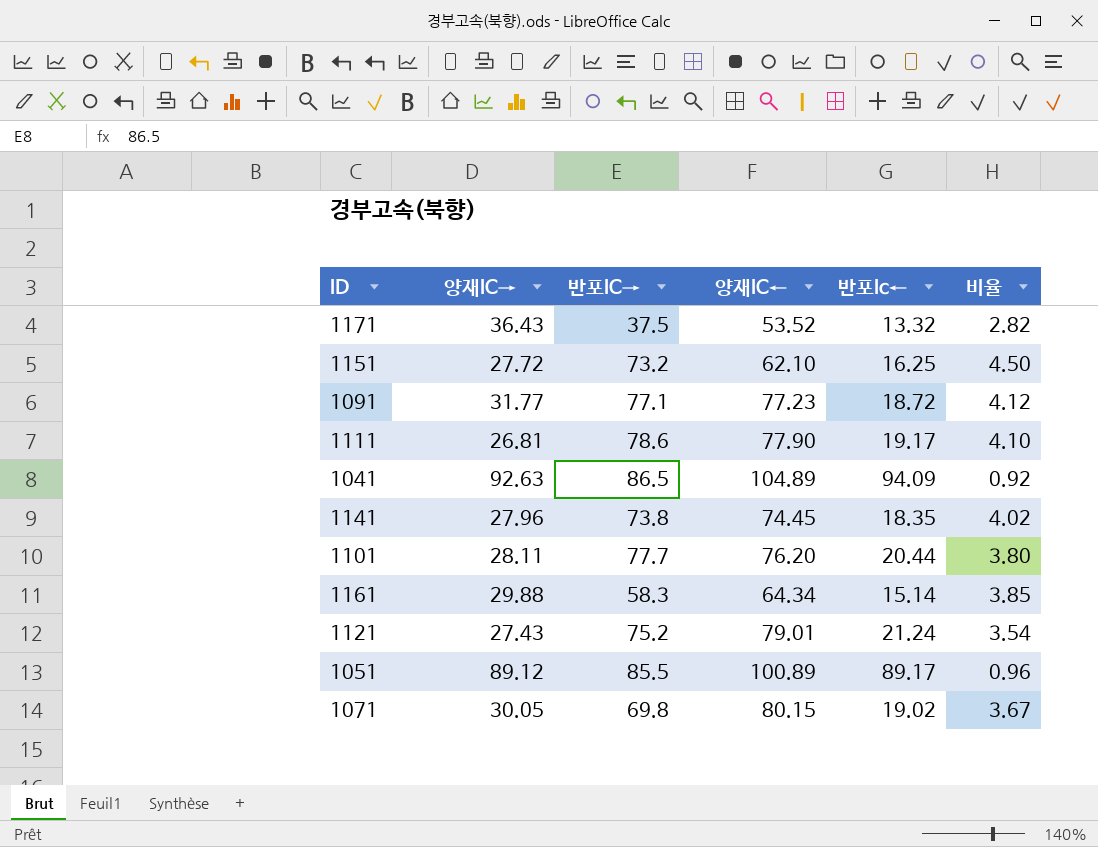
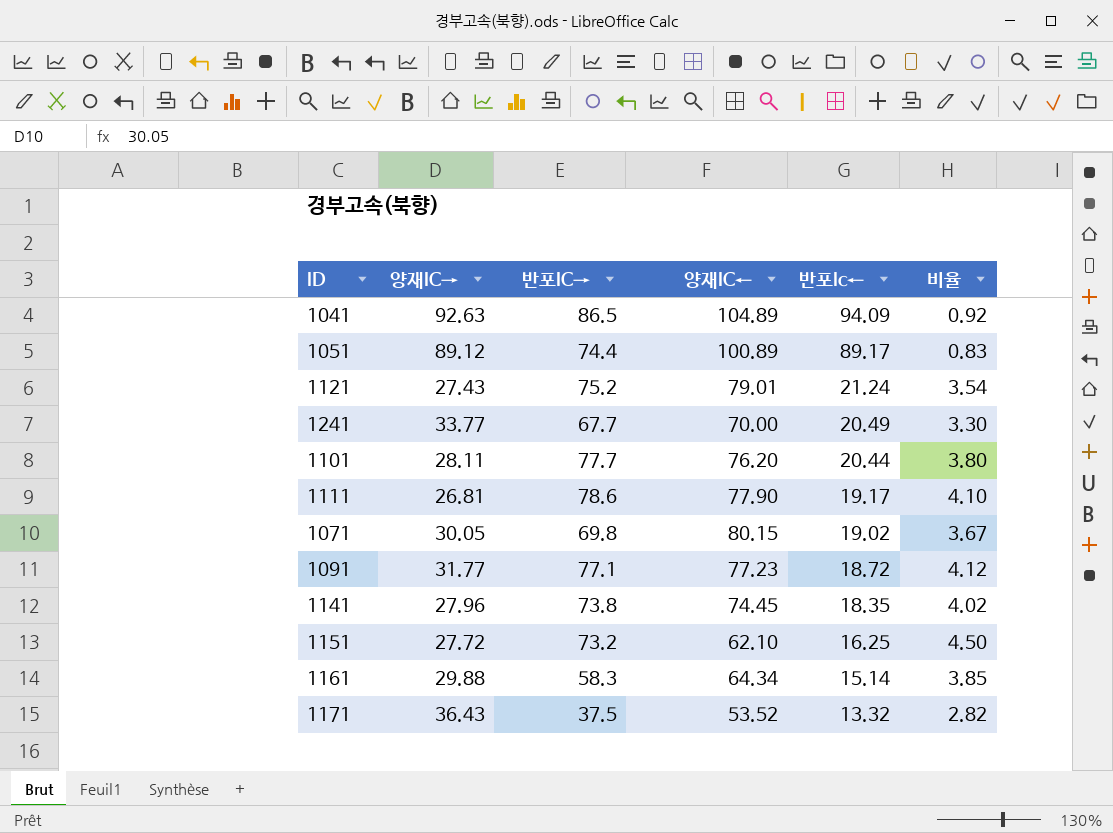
row order: none -> 반포Ic← descending
1051 | 반포IC→: 85.5 -> 74.4
1051 | 비율: 0.96 -> 0.83
row 1241: none -> 33.77 | 67.7 | 70.00 | 20.49 | 3.30

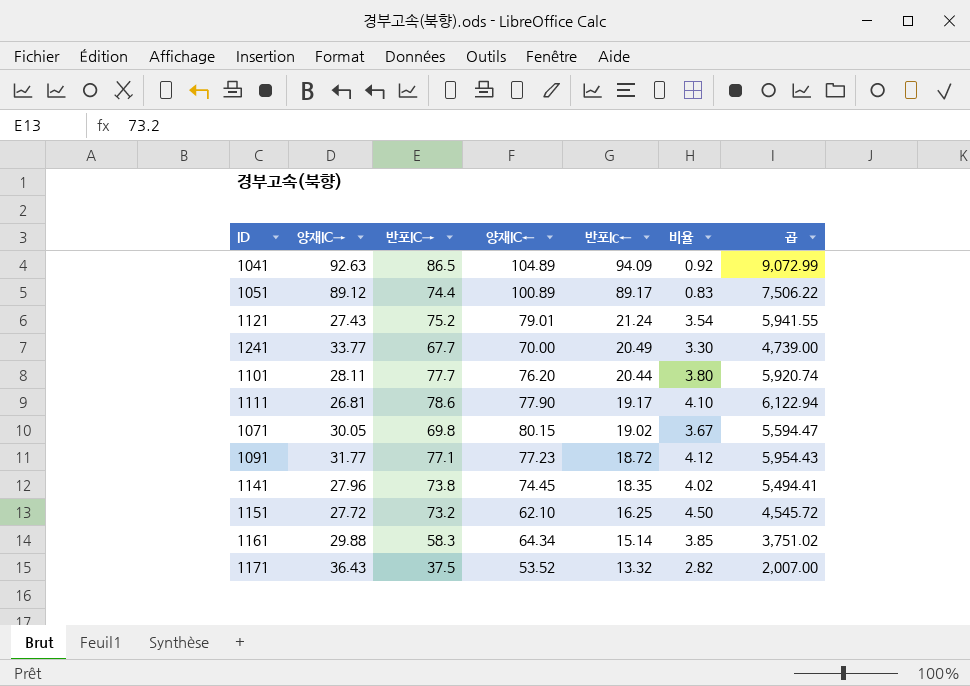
column 곱 | formula: none -> [반포IC→] * [양재IC←]

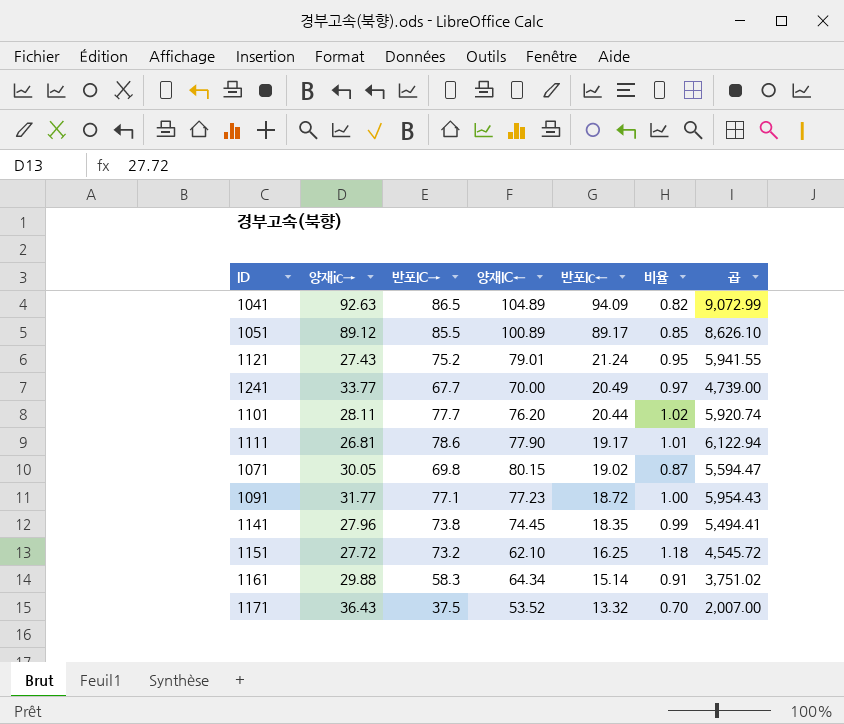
column name: 양재IC→ -> 양재ic→
column 비율 | formula: [반포IC→] / [반포Ic←] -> [반포IC→] / [양재IC←]
1051 | 반포IC→: 74.4 -> 85.5
1051 | 곱: 7,506.22 -> 8,626.10

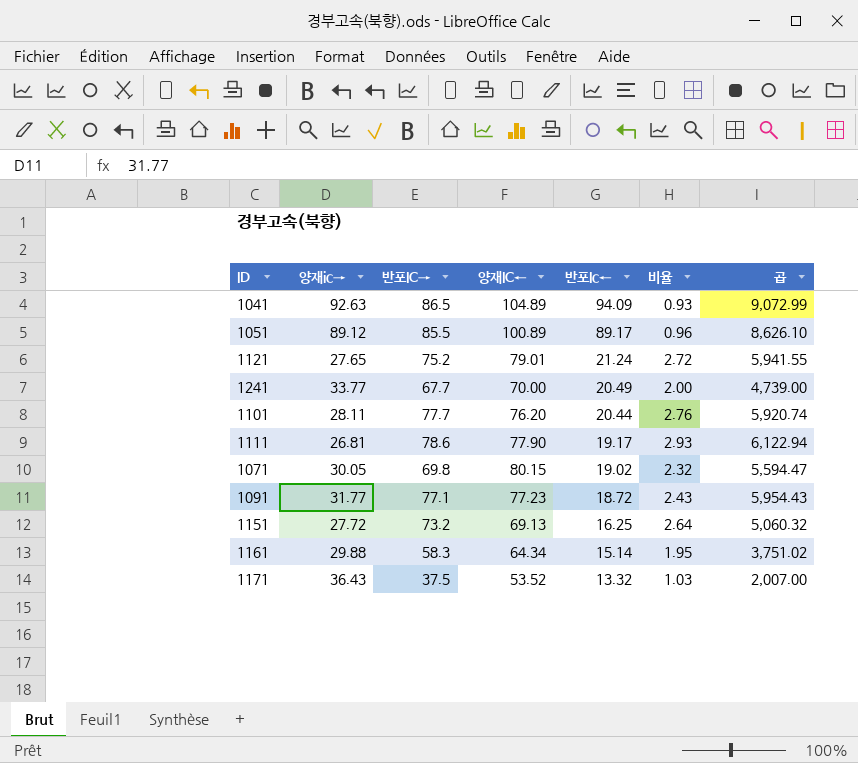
column 비율 | formula: [반포IC→] / [양재IC←] -> [반포IC→] / [양재ic→]
row 1141: 27.96 | 73.8 | 74.45 | 18.35 | 0.99 | 5,494.41 -> none
1121 | 양재ic→: 27.43 -> 27.65
1151 | 양재IC←: 62.10 -> 69.13
1151 | 곱: 4,545.72 -> 5,060.32

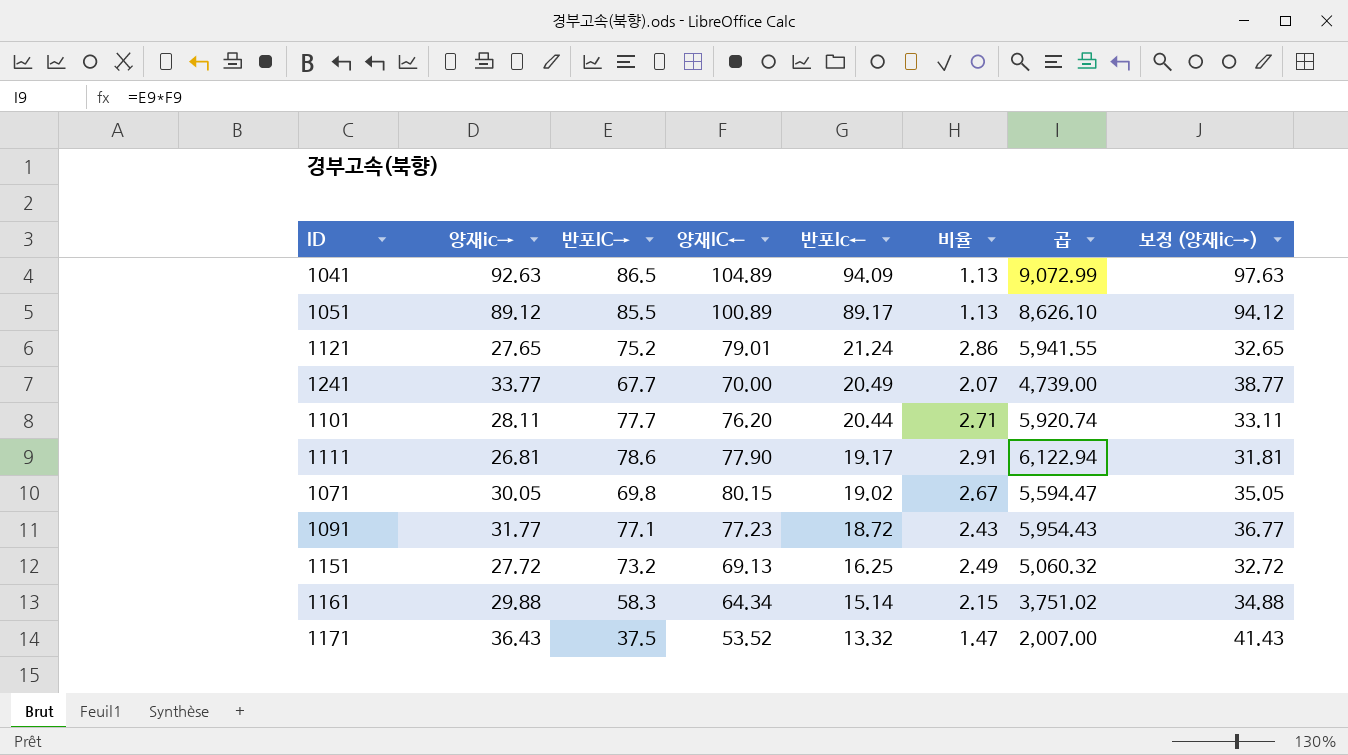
column 비율 | formula: [반포IC→] / [양재ic→] -> [양재IC←] / [양재ic→]
column 보정 (양재ic→) | formula: none -> [양재ic→] + 5

